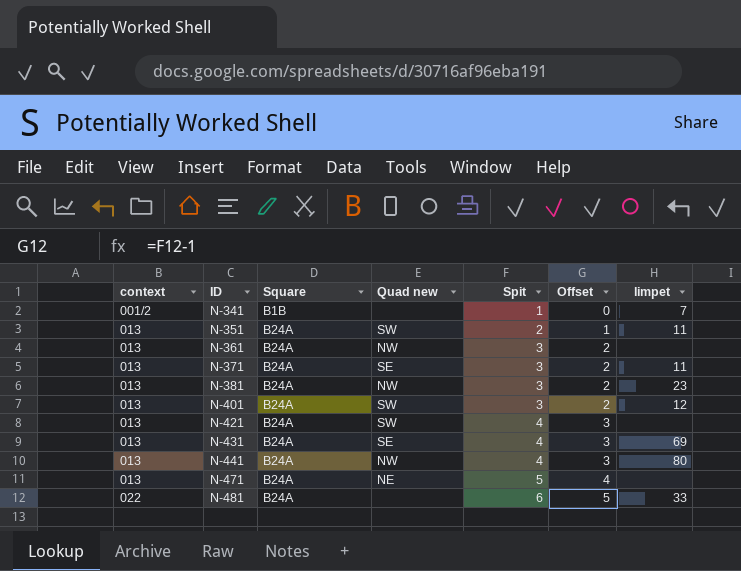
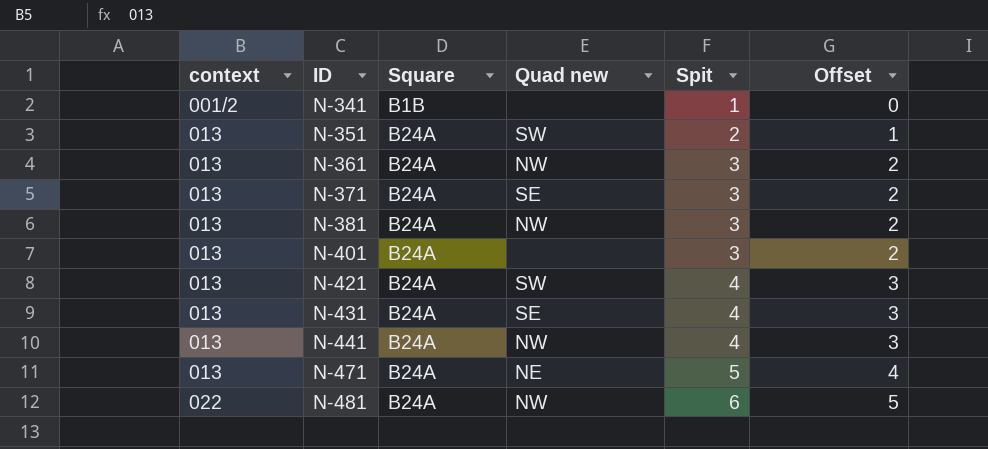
column limpet | position: 7 -> none
N-401 | Quad new: SW -> none
N-481 | Quad new: none -> NW

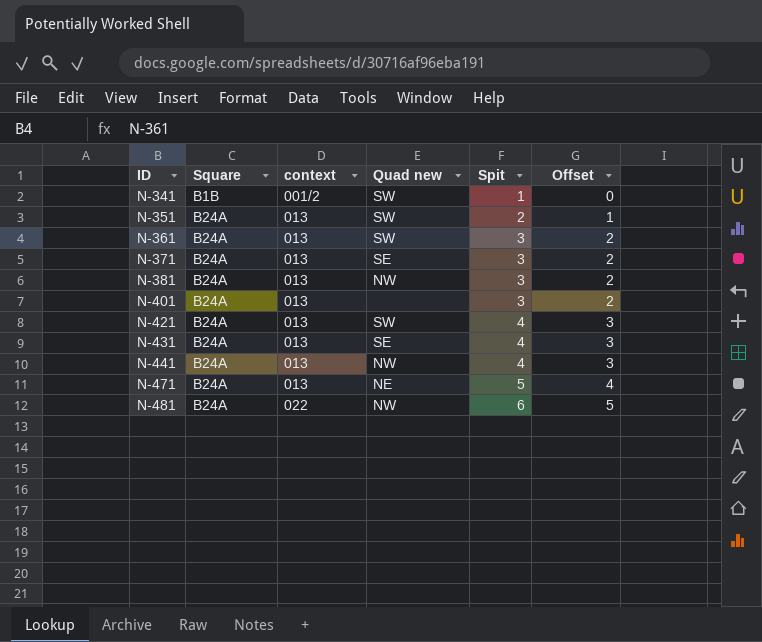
column context | position: 1 -> 3
N-341 | Quad new: none -> SW
N-361 | Quad new: NW -> SW

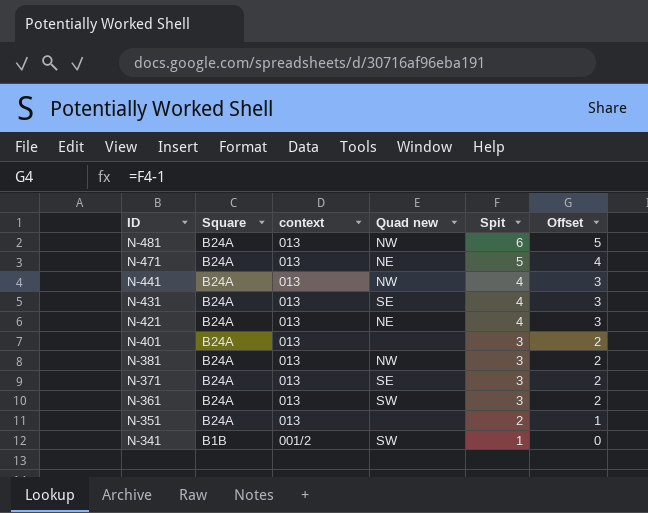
row order: ID ascending -> ID descending
N-481 | context: 022 -> 013
N-421 | Quad new: SW -> NE
N-351 | Quad new: SW -> none

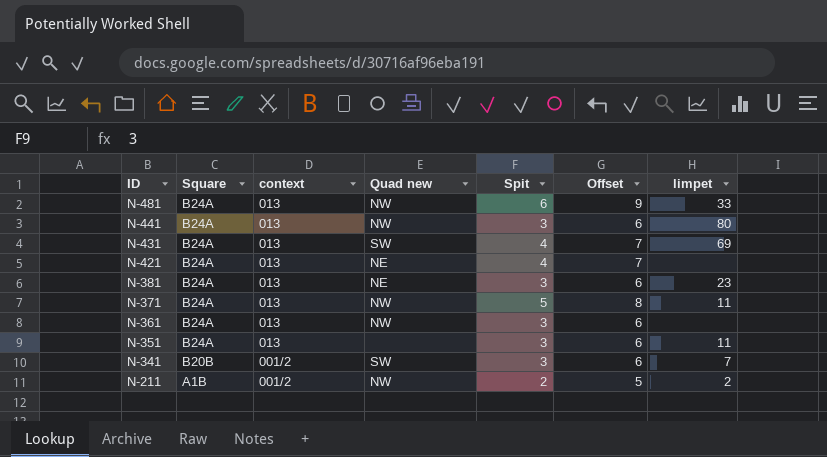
column Offset | formula: [Spit] - 1 -> [Spit] + 3
column limpet | position: none -> 7
row N-471: B24A | 013 | NE | 5 | 4 -> none
row N-401: B24A | 013 | none | 3 | 2 -> none
N-441 | Spit: 4 -> 3
N-431 | Quad new: SE -> SW
N-381 | Quad new: NW -> NE
N-371 | Quad new: SE -> NW
N-371 | Spit: 3 -> 5
N-361 | Quad new: SW -> NW
N-351 | Spit: 2 -> 3
N-341 | Square: B1B -> B20B
N-341 | Spit: 1 -> 3
row N-211: none -> A1B | 001/2 | NW | 2 | 5 | 2

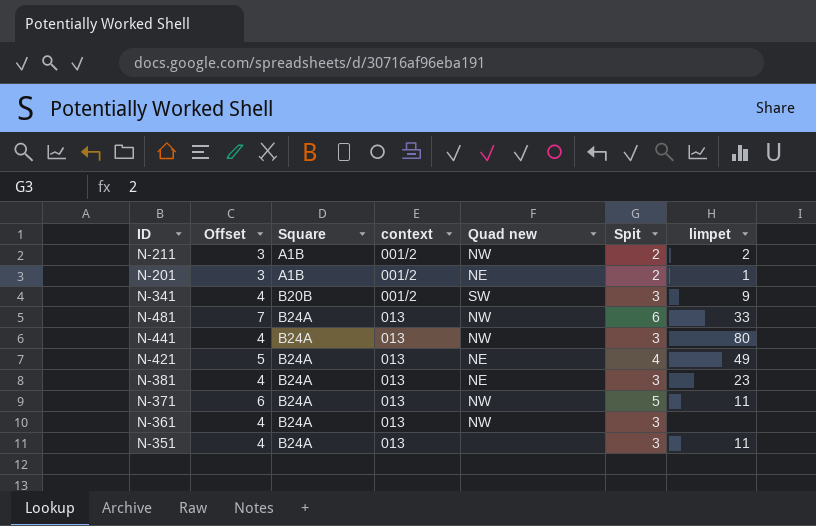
row order: ID descending -> Square ascending
column Offset | formula: [Spit] + 3 -> [Spit] + 1
column Offset | position: 6 -> 2
row N-431: B24A | 013 | SW | 4 | 7 | 69 -> none
row N-201: none -> 3 | A1B | 001/2 | NE | 2 | 1
N-341 | limpet: 7 -> 9
N-421 | limpet: none -> 49

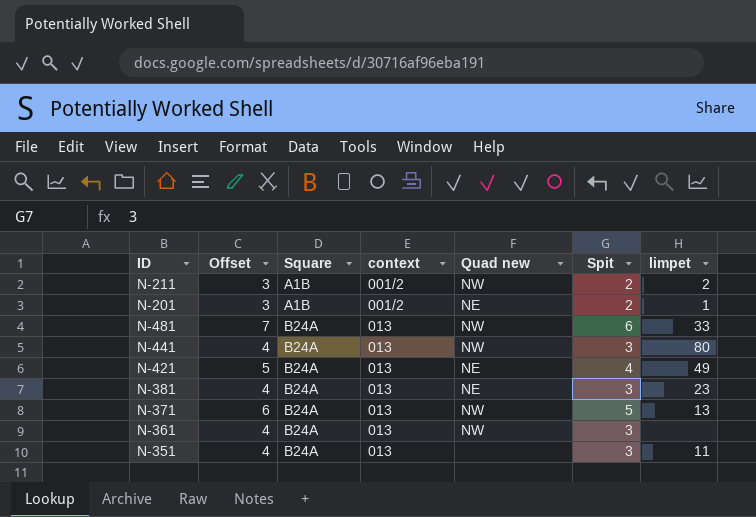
row N-341: 4 | B20B | 001/2 | SW | 3 | 9 -> none
N-371 | limpet: 11 -> 13

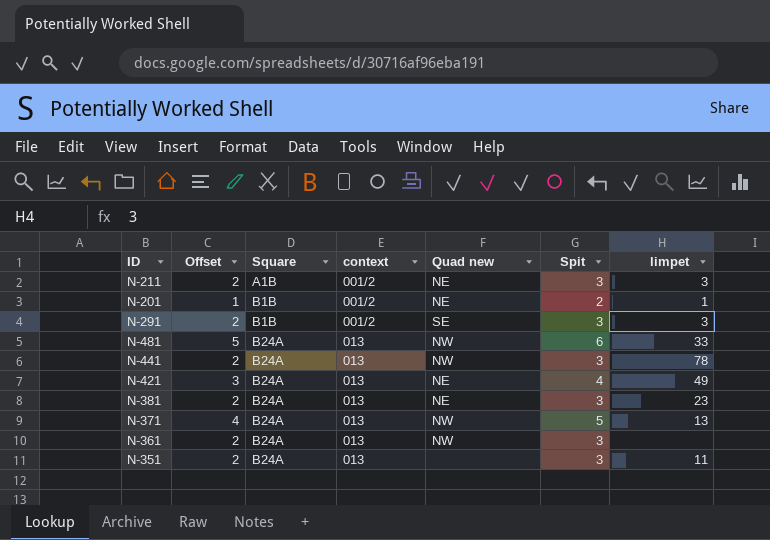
column Offset | formula: [Spit] + 1 -> [Spit] - 1
N-211 | Quad new: NW -> NE
N-211 | Spit: 2 -> 3
N-211 | limpet: 2 -> 3
N-201 | Square: A1B -> B1B
row N-291: none -> 2 | B1B | 001/2 | SE | 3 | 3
N-441 | limpet: 80 -> 78

